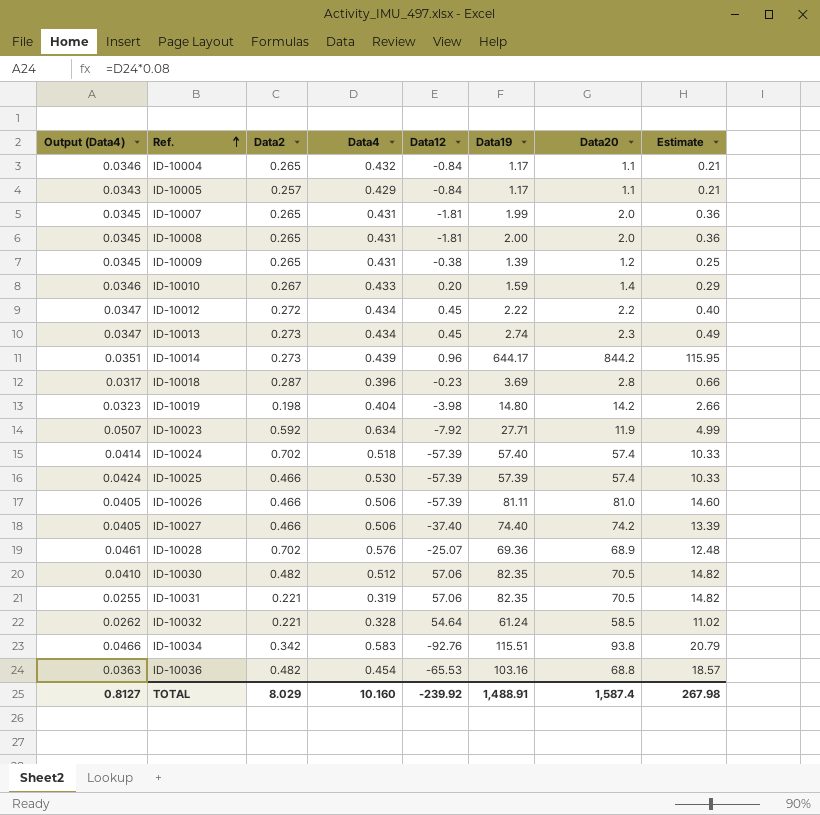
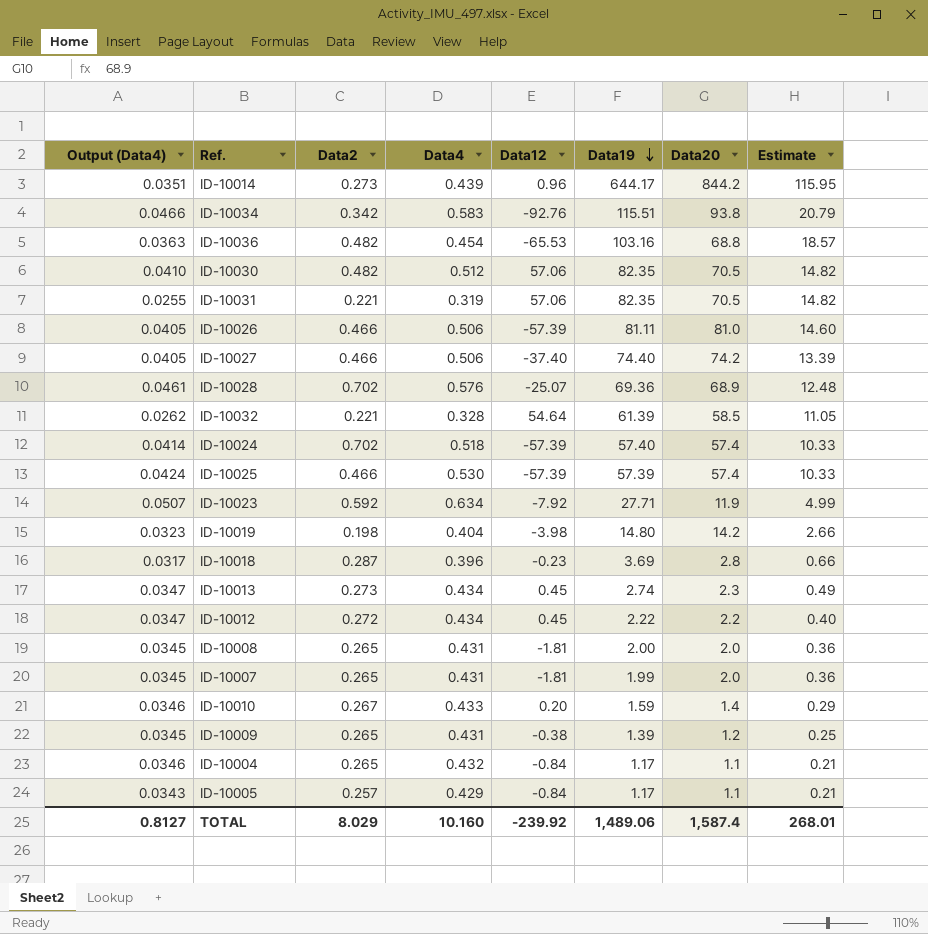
row order: Ref. ascending -> Data19 descending
ID-10032 | Data19: 61.24 -> 61.39
ID-10032 | Estimate: 11.02 -> 11.05
TOTAL | Data19: 1,488.91 -> 1,489.06
TOTAL | Estimate: 267.98 -> 268.01

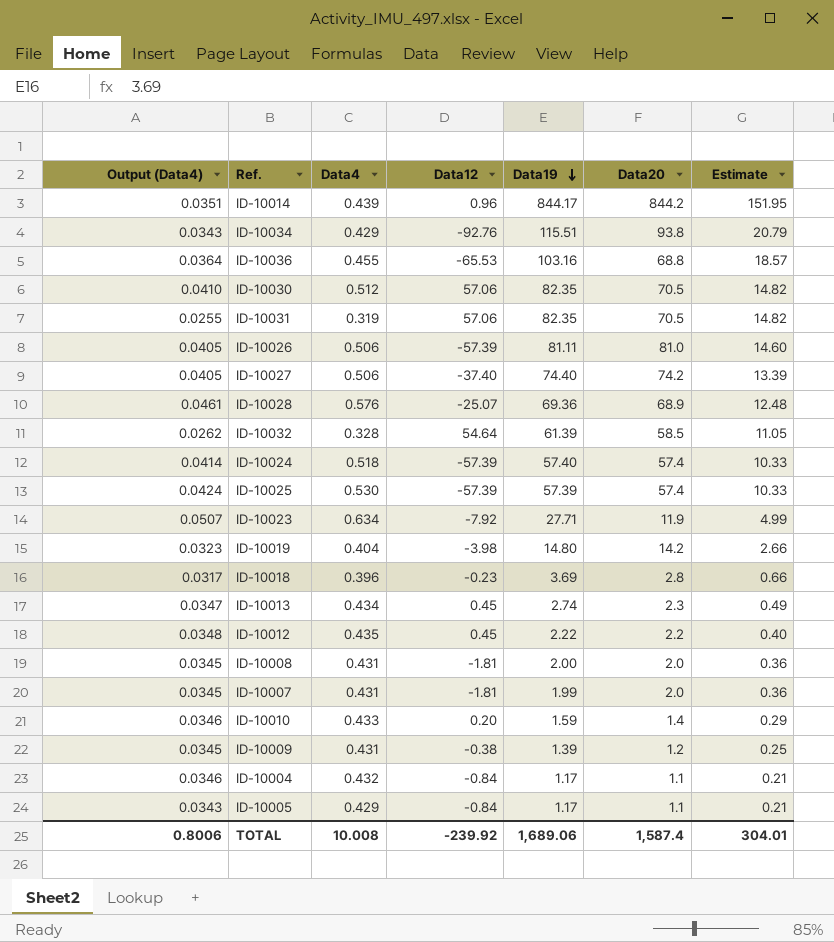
column Data2 | position: 3 -> none
ID-10014 | Data19: 644.17 -> 844.17
ID-10014 | Estimate: 115.95 -> 151.95
ID-10034 | Output (Data4): 0.0466 -> 0.0343
ID-10034 | Data4: 0.583 -> 0.429
ID-10036 | Output (Data4): 0.0363 -> 0.0364
ID-10036 | Data4: 0.454 -> 0.455
ID-10012 | Output (Data4): 0.0347 -> 0.0348
ID-10012 | Data4: 0.434 -> 0.435
TOTAL | Output (Data4): 0.8127 -> 0.8006
TOTAL | Data4: 10.160 -> 10.008
TOTAL | Data19: 1,489.06 -> 1,689.06
TOTAL | Estimate: 268.01 -> 304.01

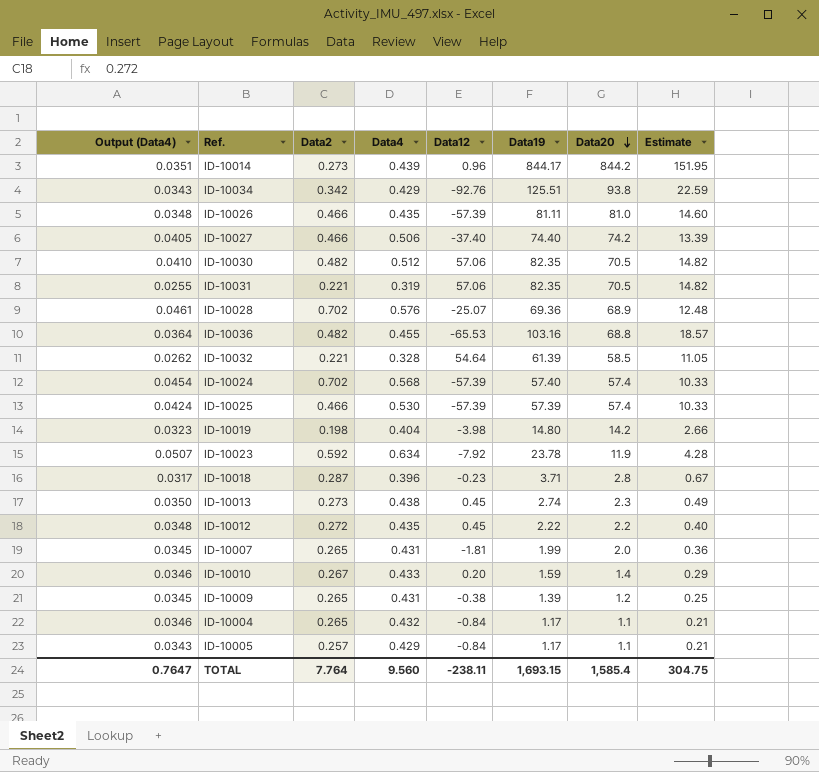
row order: Data19 descending -> Data20 descending
column Data2 | position: none -> 3
row ID-10008: 0.0345 | 0.431 | -1.81 | 2.00 | 2.0 | 0.36 -> none
ID-10034 | Data19: 115.51 -> 125.51
ID-10034 | Estimate: 20.79 -> 22.59
ID-10026 | Output (Data4): 0.0405 -> 0.0348
ID-10026 | Data4: 0.506 -> 0.435
ID-10024 | Output (Data4): 0.0414 -> 0.0454
ID-10024 | Data4: 0.518 -> 0.568
ID-10023 | Data19: 27.71 -> 23.78
ID-10023 | Estimate: 4.99 -> 4.28
ID-10018 | Data19: 3.69 -> 3.71
ID-10018 | Estimate: 0.66 -> 0.67
ID-10013 | Output (Data4): 0.0347 -> 0.0350
ID-10013 | Data4: 0.434 -> 0.438
TOTAL | Output (Data4): 0.8006 -> 0.7647
TOTAL | Data4: 10.008 -> 9.560
TOTAL | Data12: -239.92 -> -238.11
TOTAL | Data19: 1,689.06 -> 1,693.15
TOTAL | Data20: 1,587.4 -> 1,585.4
TOTAL | Estimate: 304.01 -> 304.75

